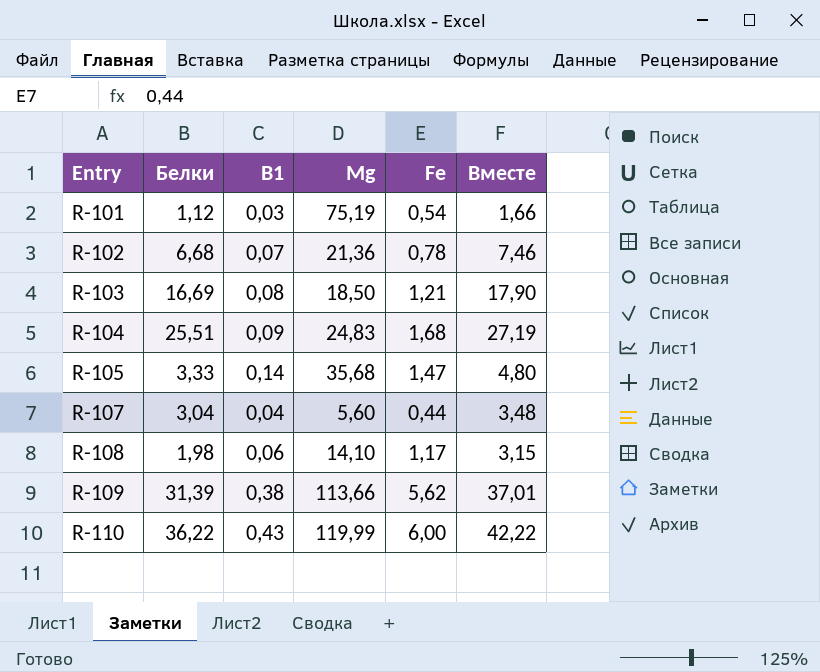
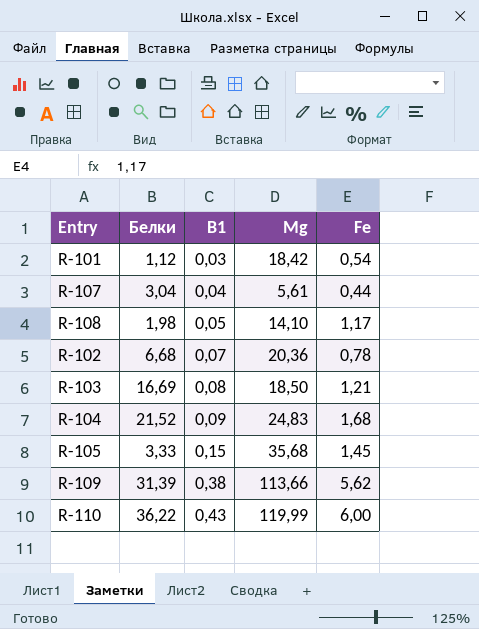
row order: Entry ascending -> B1 ascending
column Вместе | formula: [Белки] + [Fe] -> none
R-101 | Mg: 75,19 -> 18,42
R-107 | Mg: 5,60 -> 5,61
R-108 | B1: 0,06 -> 0,05
R-102 | Mg: 21,36 -> 20,36
R-104 | Белки: 25,51 -> 21,52
R-105 | B1: 0,14 -> 0,15
R-105 | Fe: 1,47 -> 1,45

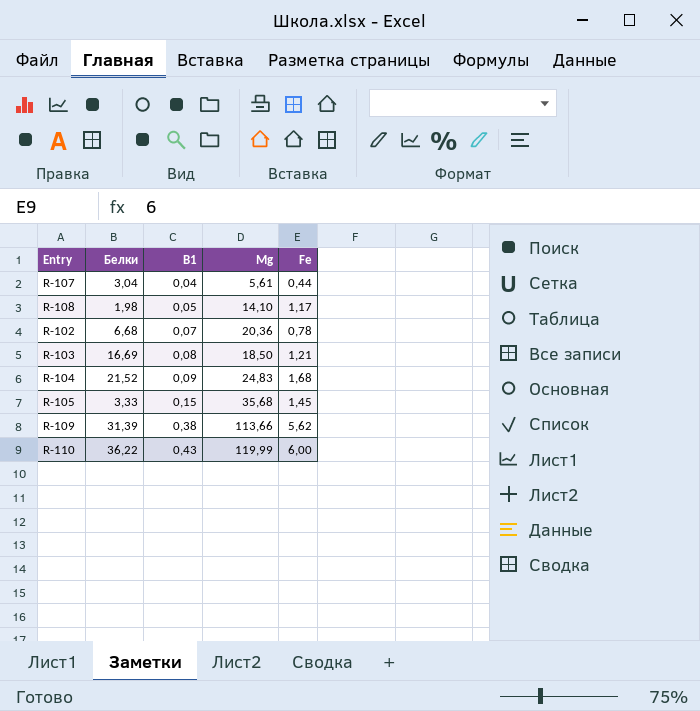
row R-101: 1,12 | 0,03 | 18,42 | 0,54 -> none

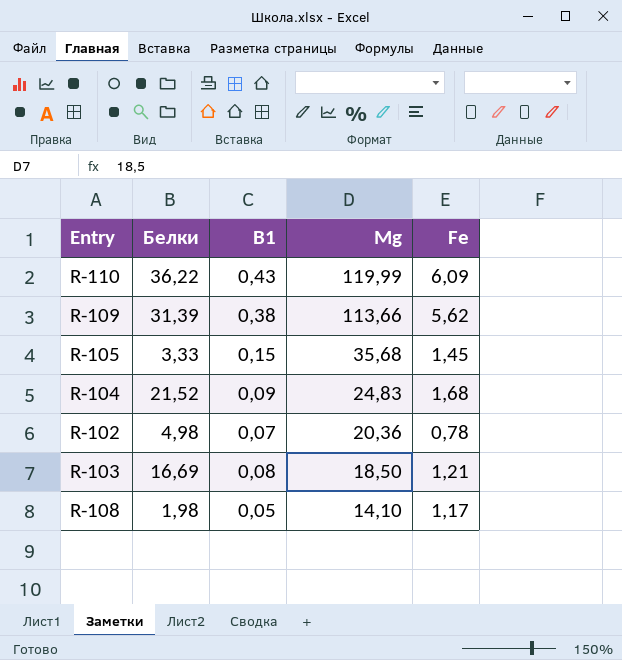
row order: B1 ascending -> Mg descending
row R-107: 3,04 | 0,04 | 5,61 | 0,44 -> none
R-110 | Fe: 6,00 -> 6,09
R-102 | Белки: 6,68 -> 4,98

